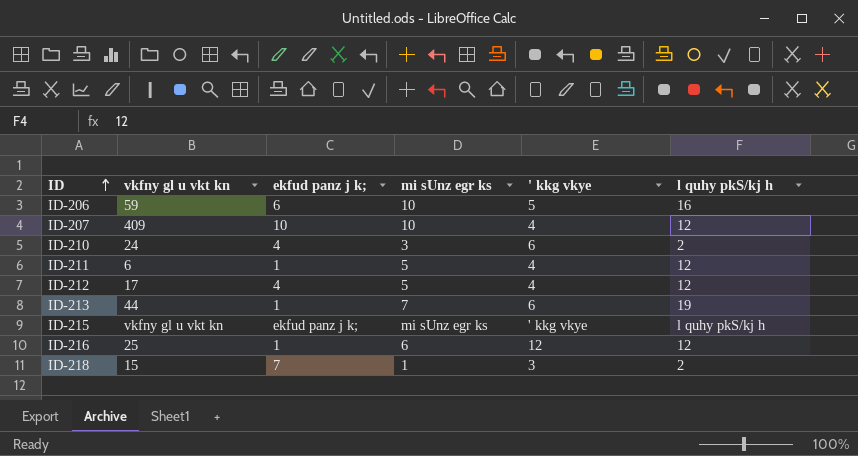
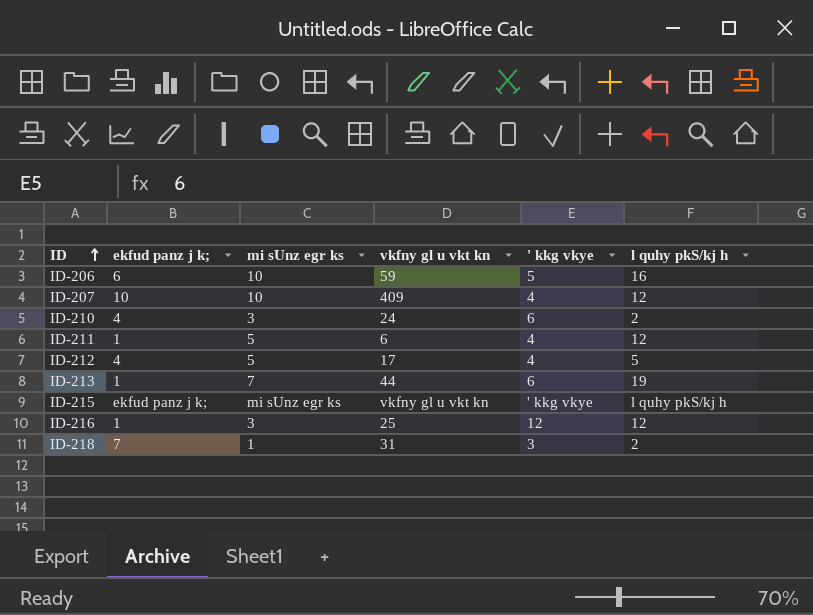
column vkfny gl u vkt kn | position: 2 -> 4
ID-212 | l quhy pkS/kj h: 12 -> 5
ID-216 | mi sUnz egr ks: 6 -> 3
ID-218 | vkfny gl u vkt kn: 15 -> 31

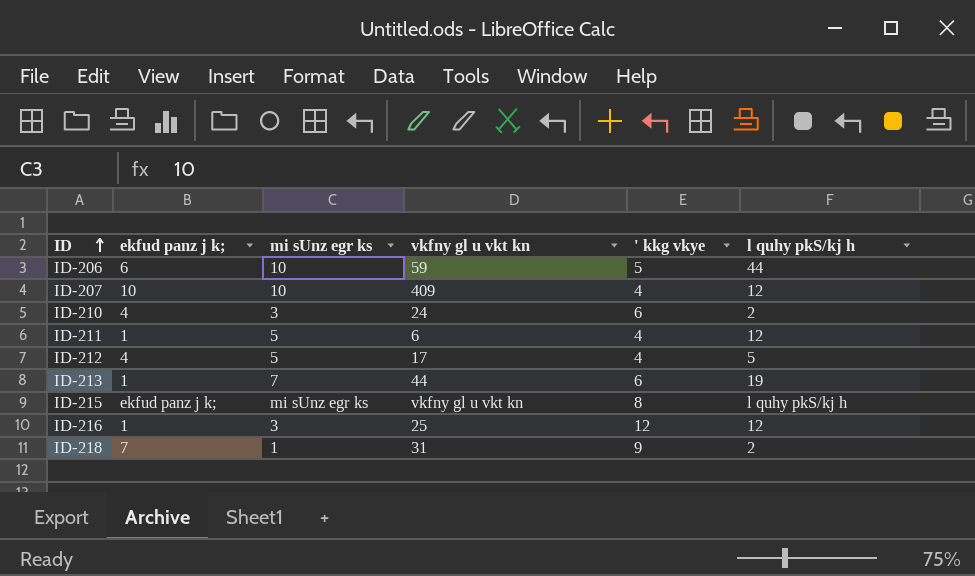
ID-206 | l quhy pkS/kj h: 16 -> 44
ID-215 | ' kkg vkye: ' kkg vkye -> 8
ID-218 | ' kkg vkye: 3 -> 9

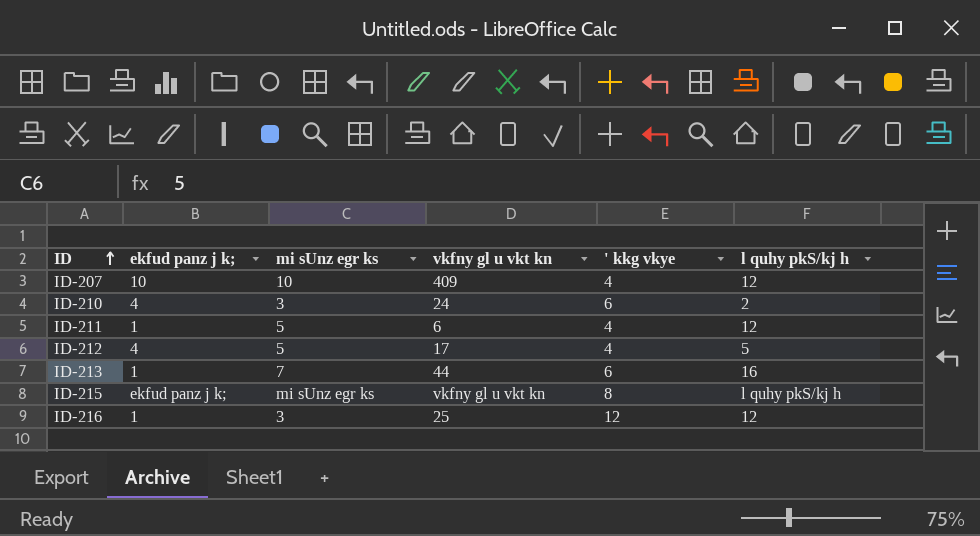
row ID-206: 6 | 10 | 59 | 5 | 44 -> none
row ID-218: 7 | 1 | 31 | 9 | 2 -> none
ID-213 | l quhy pkS/kj h: 19 -> 16

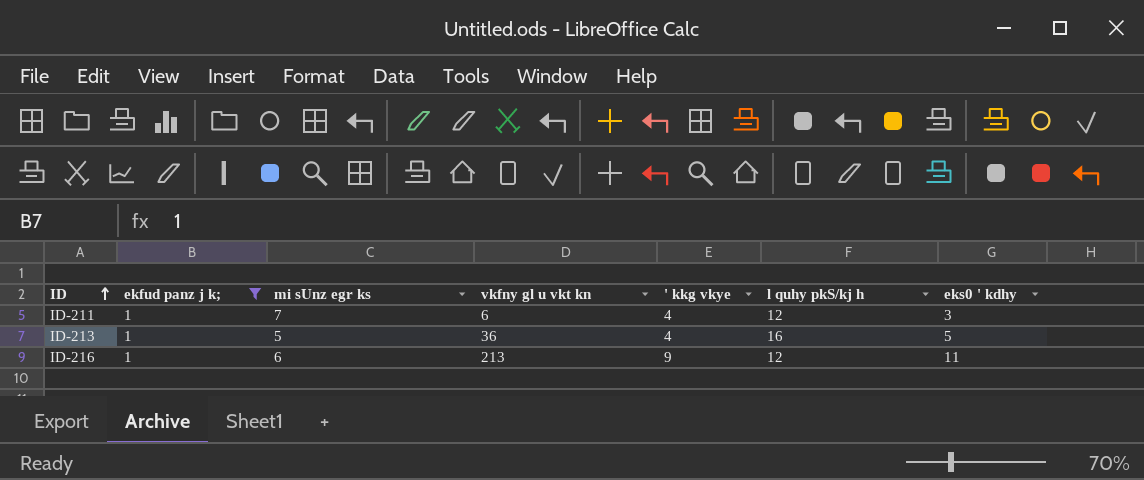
filter: none -> ekfud panz j k; = 1
column eks0 ' kdhy | position: none -> 7
ID-211 | mi sUnz egr ks: 5 -> 7
ID-213 | mi sUnz egr ks: 7 -> 5
ID-213 | vkfny gl u vkt kn: 44 -> 36
ID-213 | ' kkg vkye: 6 -> 4
ID-216 | mi sUnz egr ks: 3 -> 6
ID-216 | vkfny gl u vkt kn: 25 -> 213
ID-216 | ' kkg vkye: 12 -> 9

